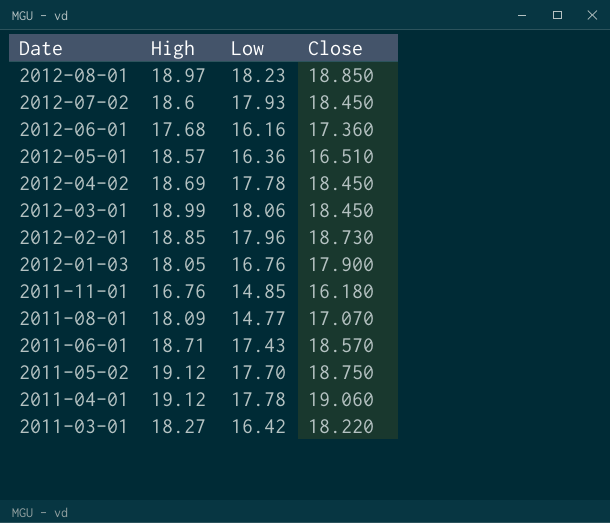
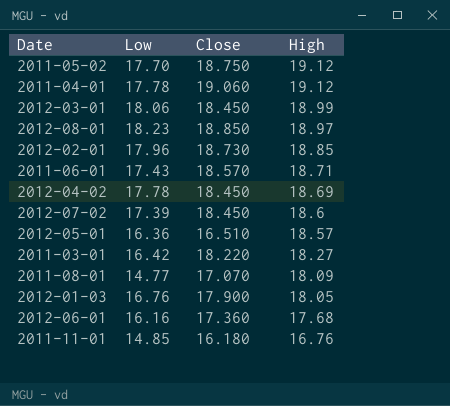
row order: Date descending -> High descending
column High | position: 2 -> 4
2012-07-02 | Low: 17.93 -> 17.39

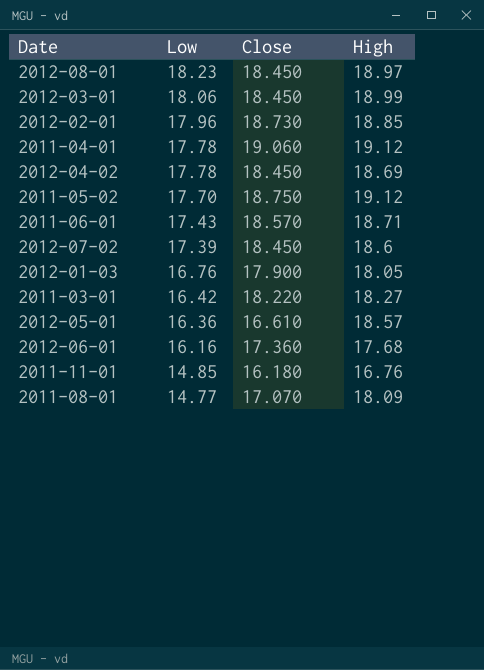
row order: High descending -> Low descending
2012-08-01 | Close: 18.850 -> 18.450
2012-05-01 | Close: 16.510 -> 16.610

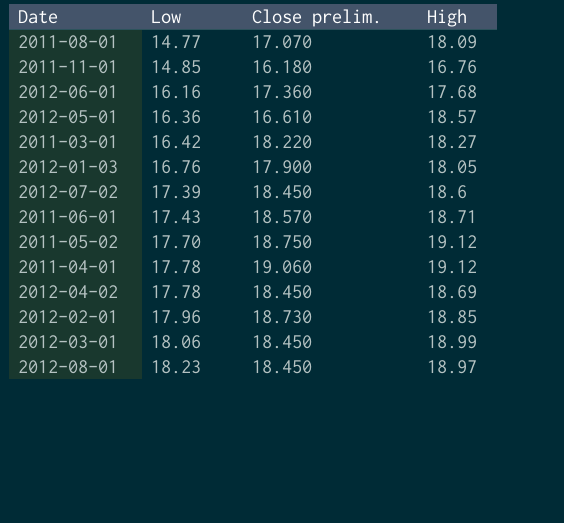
row order: Low descending -> Low ascending
column name: Close -> Close prelim.

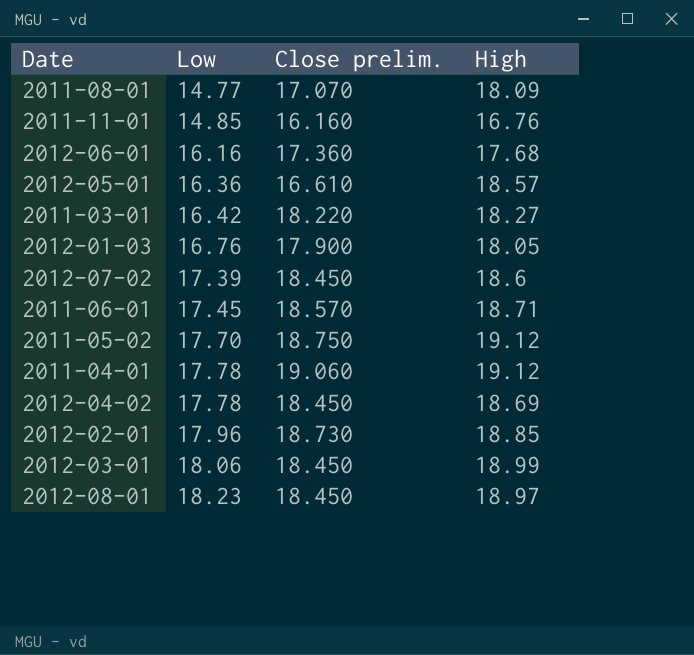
2011-11-01 | Close prelim.: 16.180 -> 16.160
2011-06-01 | Low: 17.43 -> 17.45

